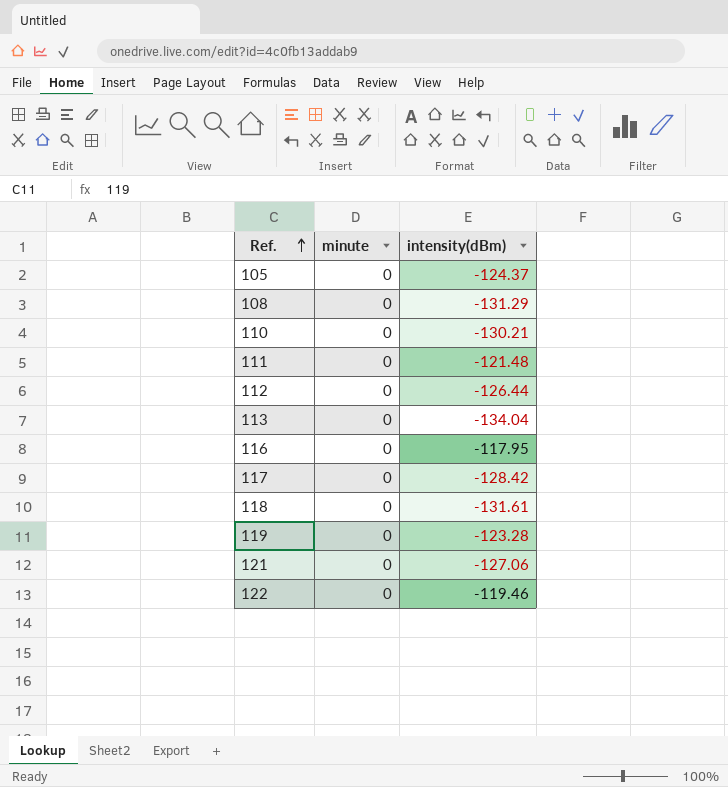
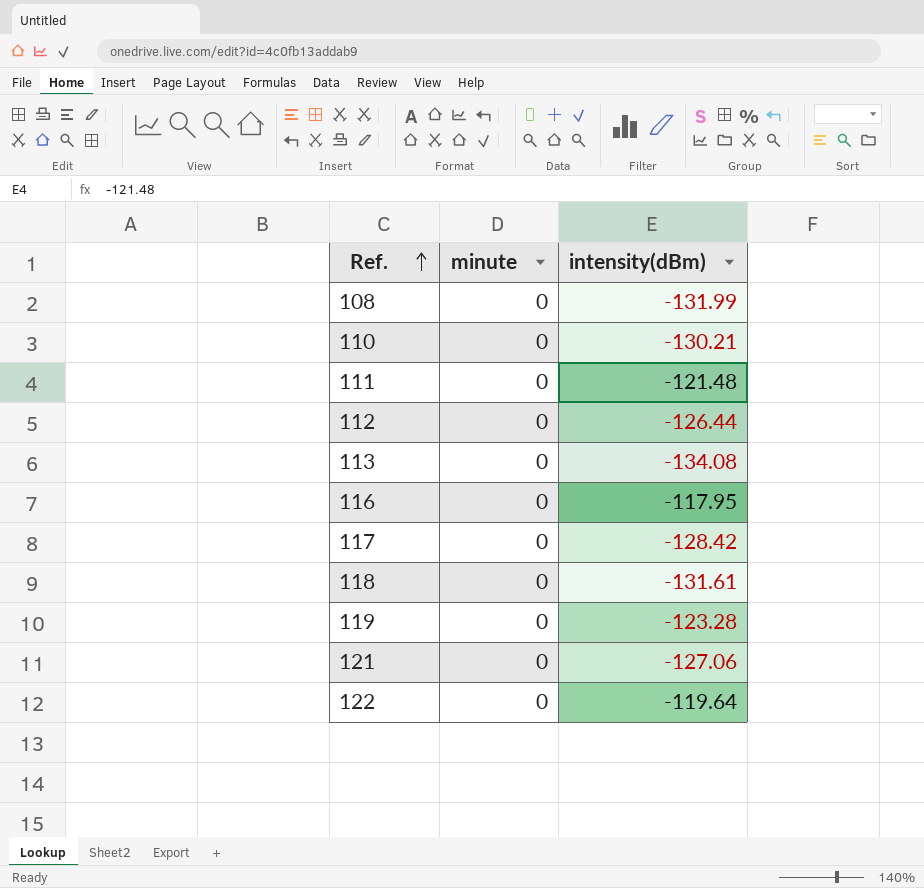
row 105: 0 | -124.37 -> none
108 | intensity(dBm): -131.29 -> -131.99
113 | intensity(dBm): -134.04 -> -134.08
122 | intensity(dBm): -119.46 -> -119.64

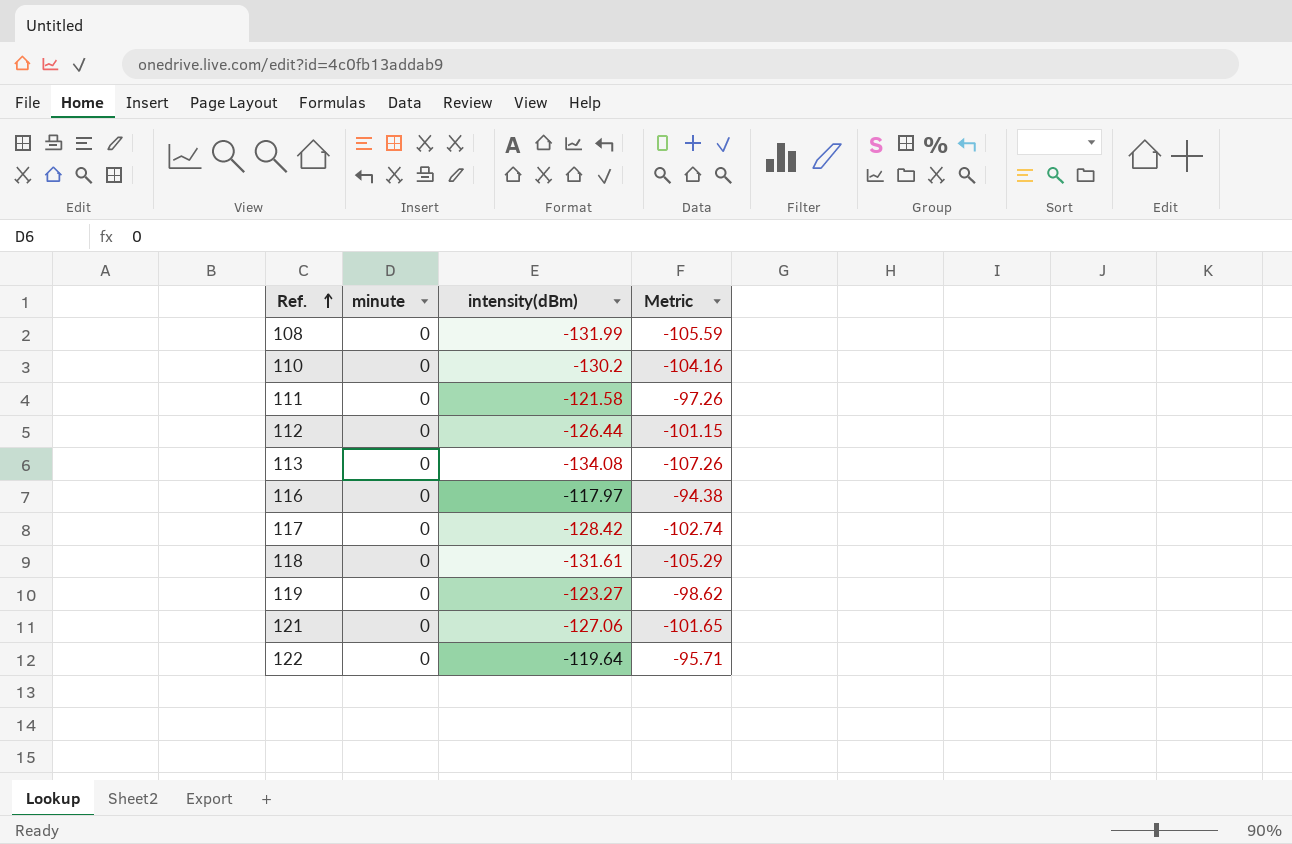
column Metric | formula: none -> [intensity(dBm)] * 0.8
110 | intensity(dBm): -130.21 -> -130.2
111 | intensity(dBm): -121.48 -> -121.58
116 | intensity(dBm): -117.95 -> -117.97
119 | intensity(dBm): -123.28 -> -123.27

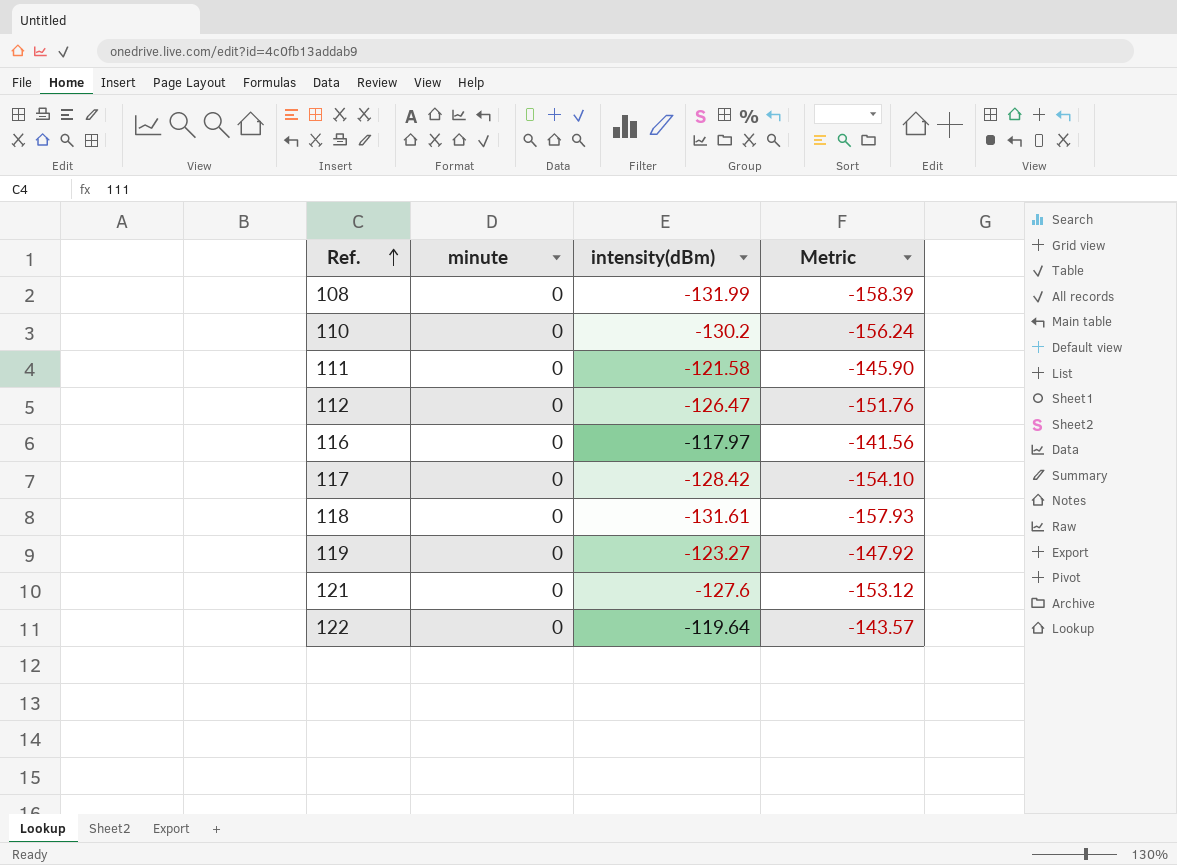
column Metric | formula: [intensity(dBm)] * 0.8 -> [intensity(dBm)] * 1.2
row 113: 0 | -134.08 | -107.26 -> none
112 | intensity(dBm): -126.44 -> -126.47
121 | intensity(dBm): -127.06 -> -127.6

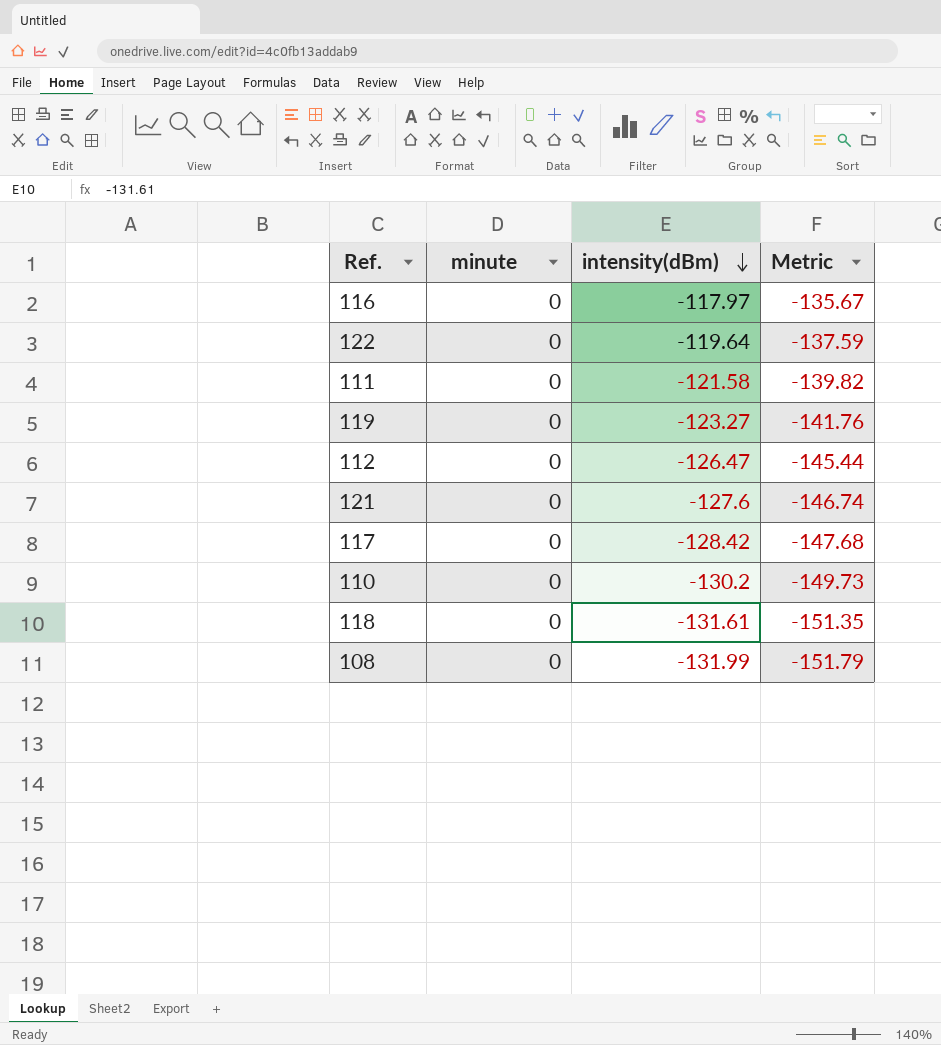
row order: Ref. ascending -> intensity(dBm) descending
column Metric | formula: [intensity(dBm)] * 1.2 -> [intensity(dBm)] * 1.15

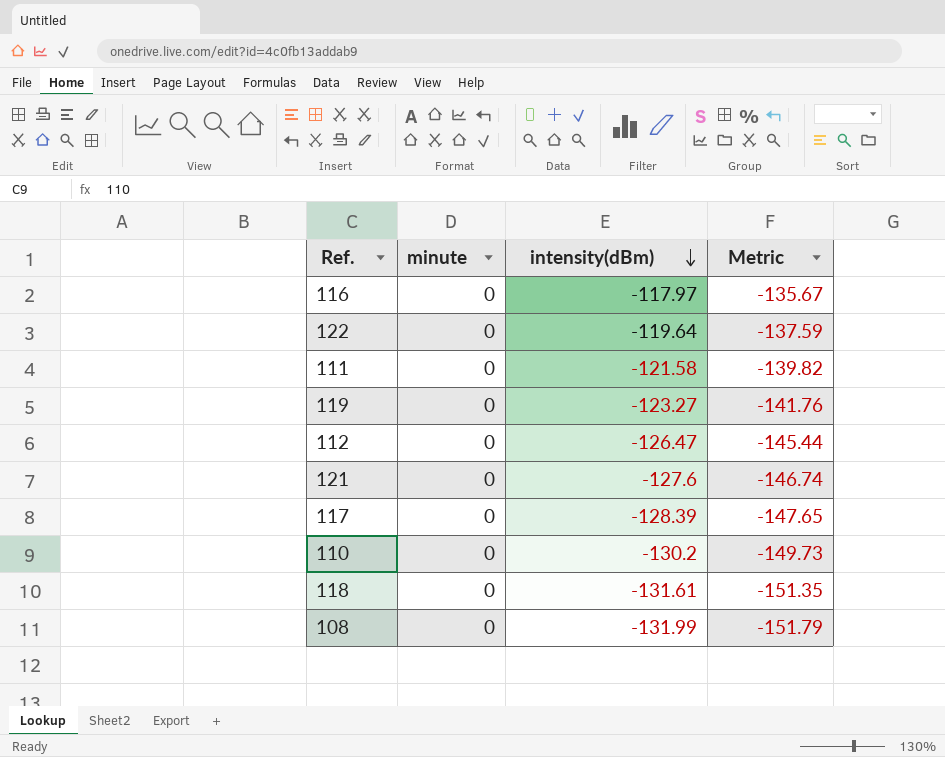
117 | intensity(dBm): -128.42 -> -128.39
117 | Metric: -147.68 -> -147.65

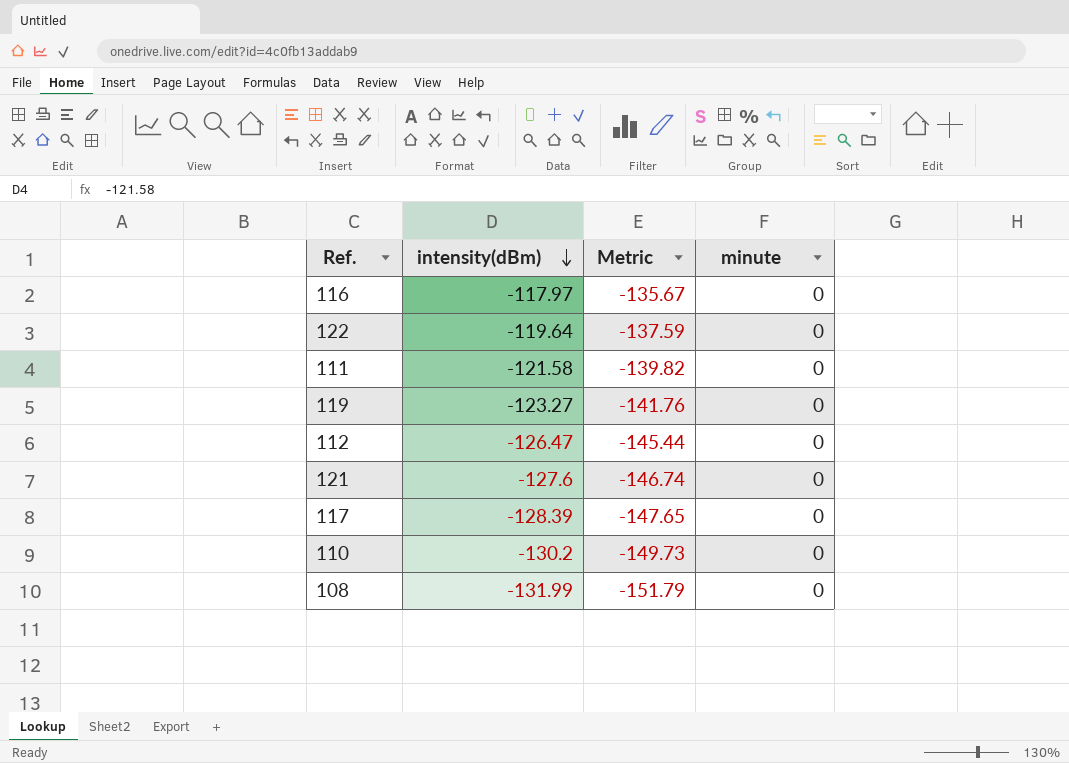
column minute | position: 2 -> 4
row 118: 0 | -131.61 | -151.35 -> none

